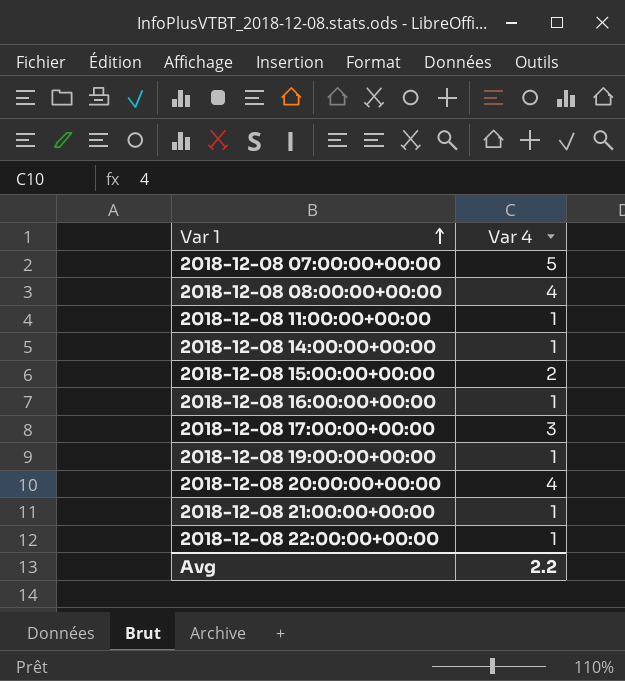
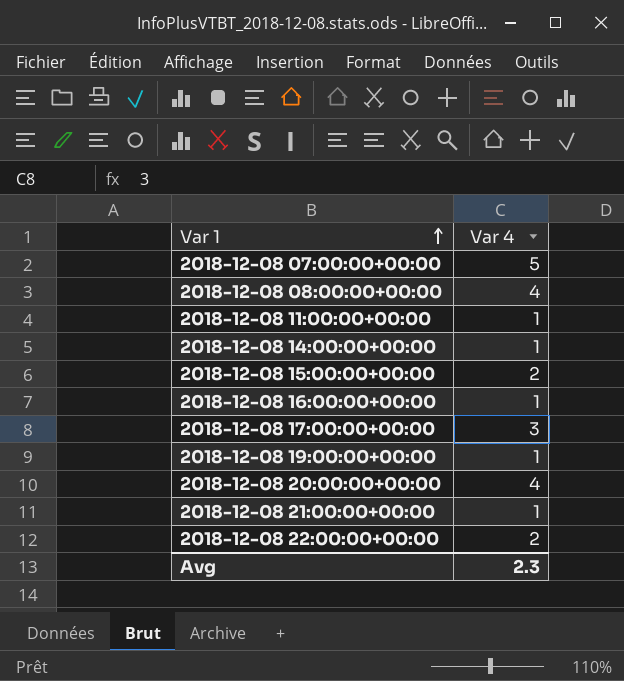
2018-12-08 22:00:00+00:00 | Var 4: 1 -> 2
Avg | Var 4: 2.2 -> 2.3

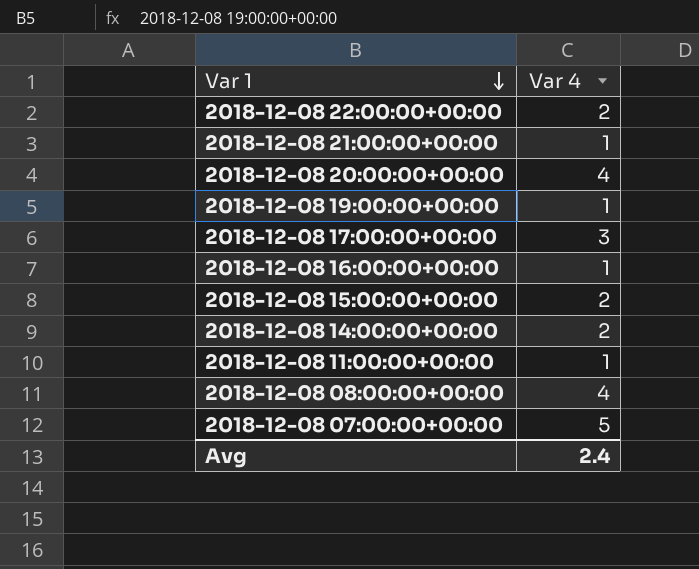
row order: Var 1 ascending -> Var 1 descending
2018-12-08 14:00:00+00:00 | Var 4: 1 -> 2
Avg | Var 4: 2.3 -> 2.4

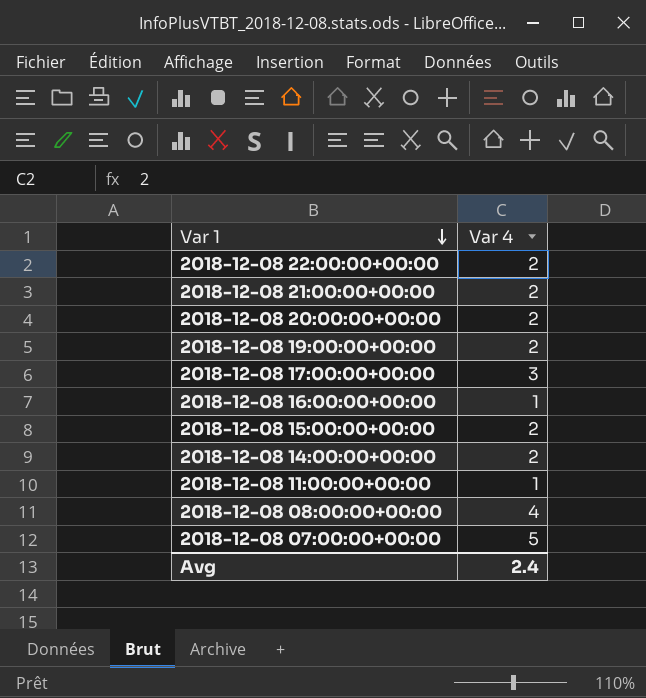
2018-12-08 21:00:00+00:00 | Var 4: 1 -> 2
2018-12-08 20:00:00+00:00 | Var 4: 4 -> 2
2018-12-08 19:00:00+00:00 | Var 4: 1 -> 2

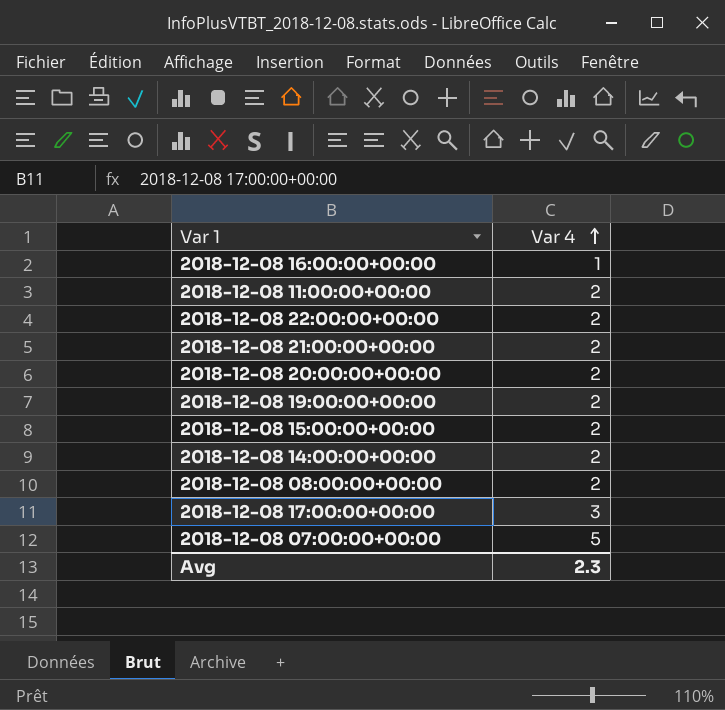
row order: Var 1 descending -> Var 4 ascending
2018-12-08 11:00:00+00:00 | Var 4: 1 -> 2
2018-12-08 08:00:00+00:00 | Var 4: 4 -> 2
Avg | Var 4: 2.4 -> 2.3

